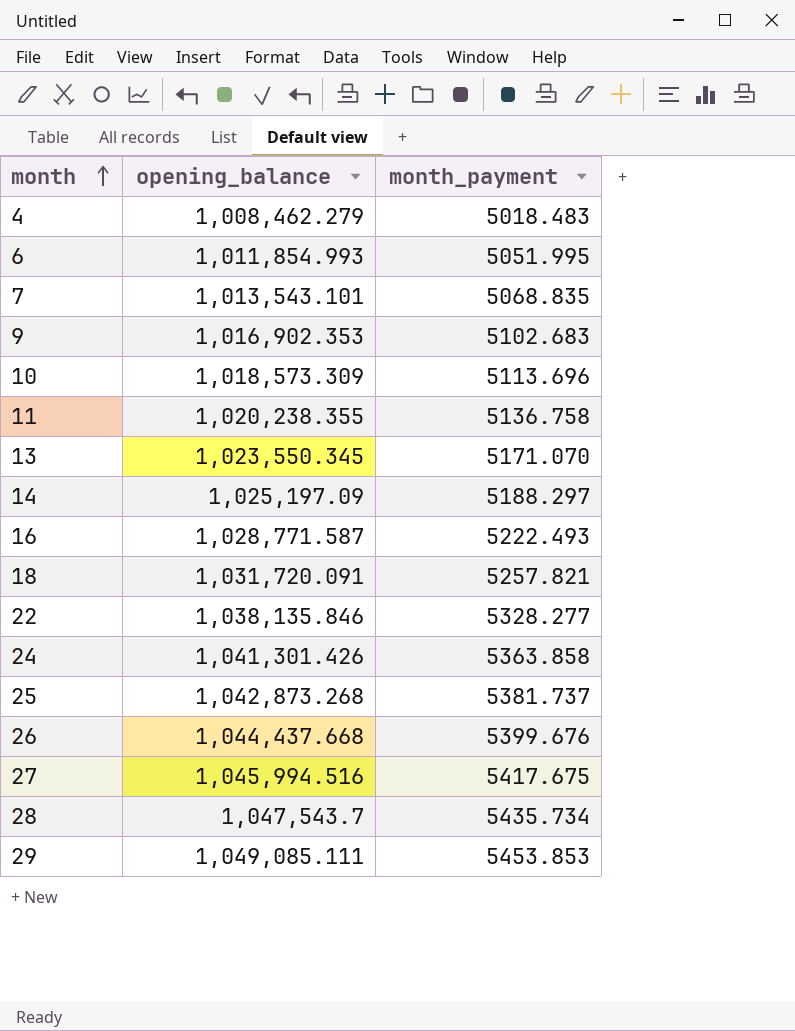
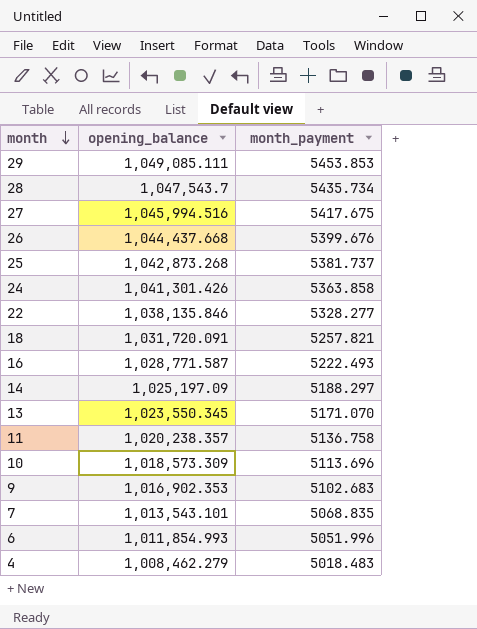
row order: month ascending -> month descending
11 | opening_balance: 1,020,238.355 -> 1,020,238.357
6 | month_payment: 5051.995 -> 5051.996

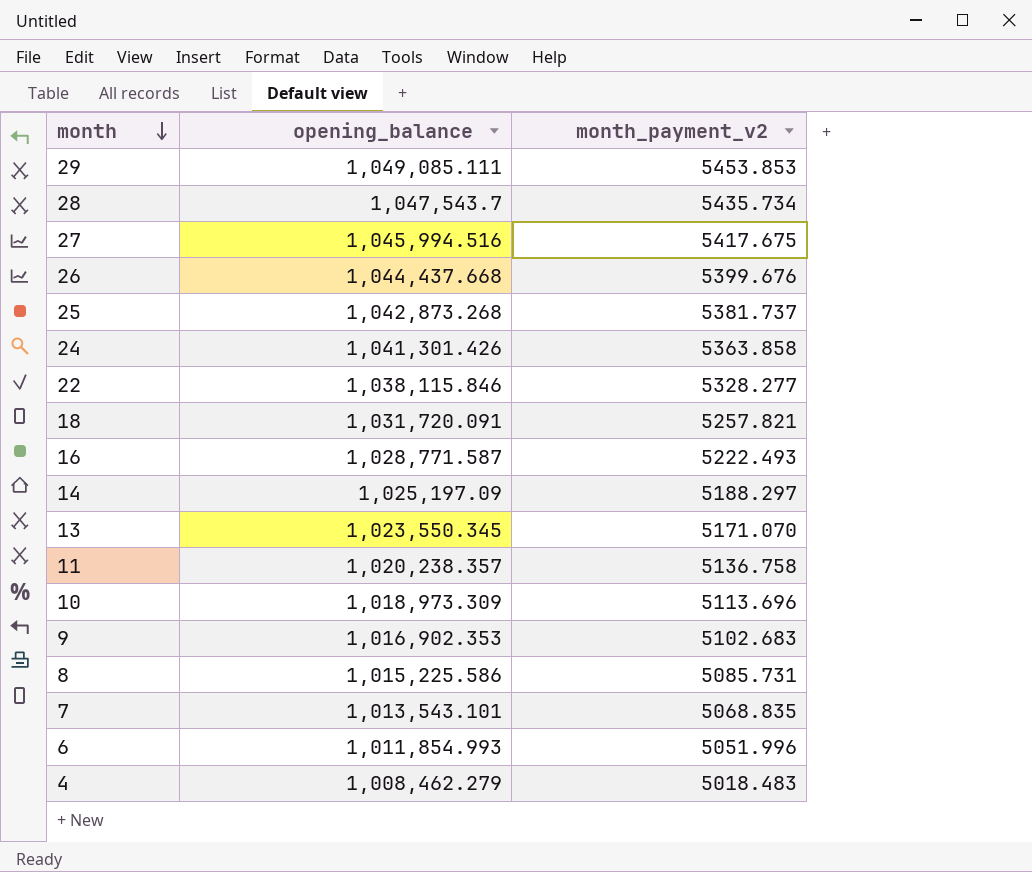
column name: month_payment -> month_payment_v2
22 | opening_balance: 1,038,135.846 -> 1,038,115.846
10 | opening_balance: 1,018,573.309 -> 1,018,973.309
row 8: none -> 1,015,225.586 | 5085.731

